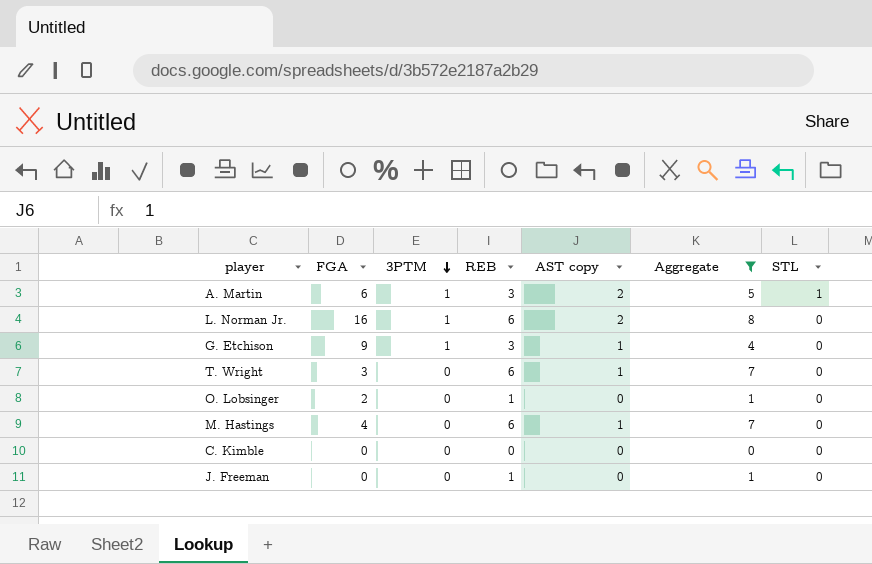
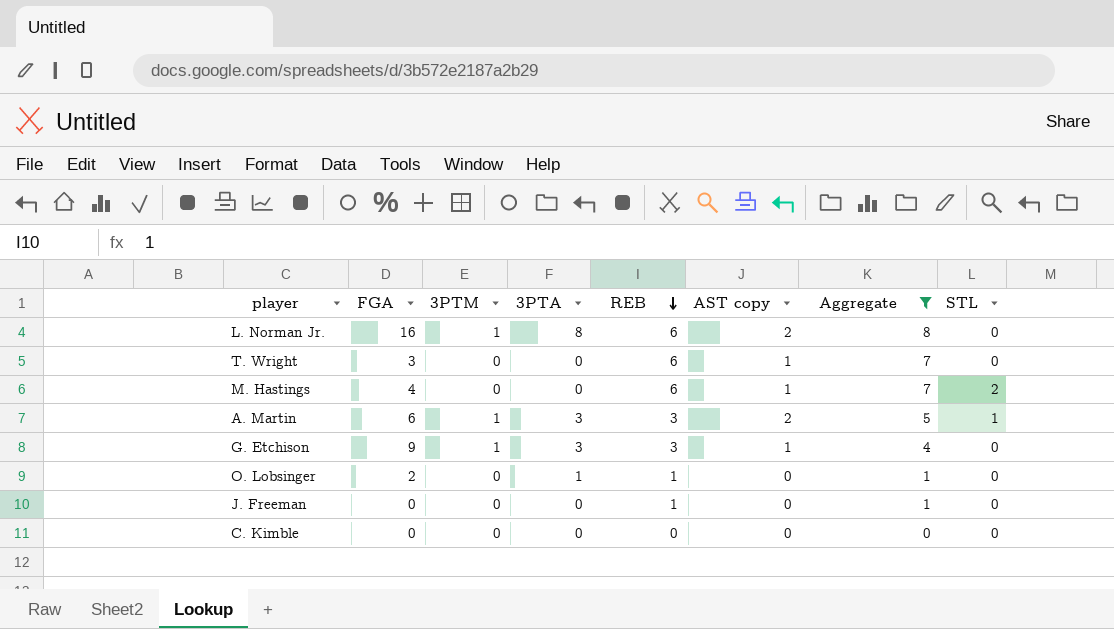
row order: 3PTM descending -> REB descending
column 3PTA | position: none -> 4
M. Hastings | STL: 0 -> 2

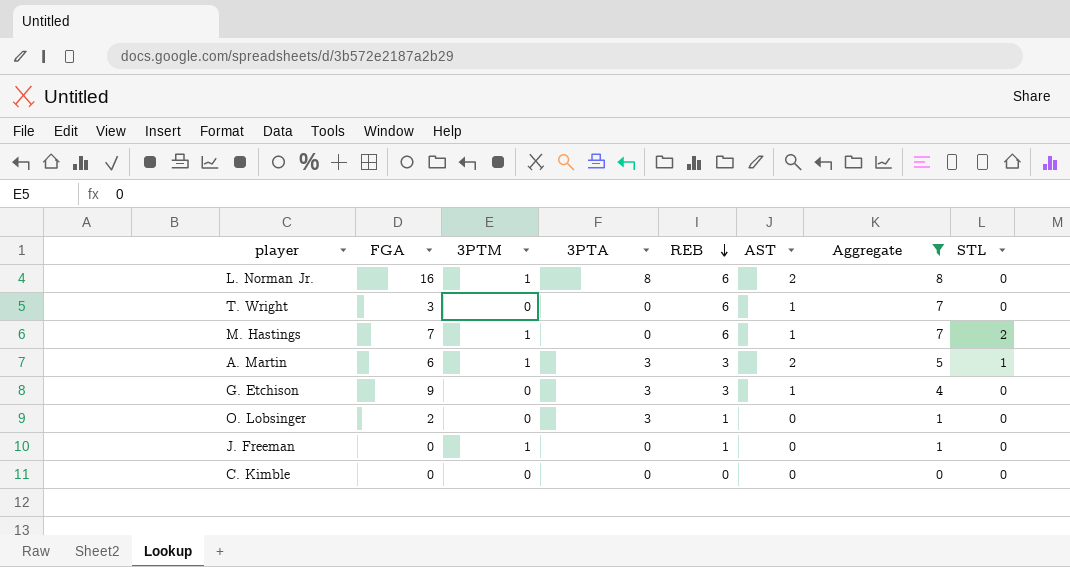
column name: AST copy -> AST
M. Hastings | FGA: 4 -> 7
M. Hastings | 3PTM: 0 -> 1
G. Etchison | 3PTM: 1 -> 0
O. Lobsinger | 3PTA: 1 -> 3
J. Freeman | 3PTM: 0 -> 1

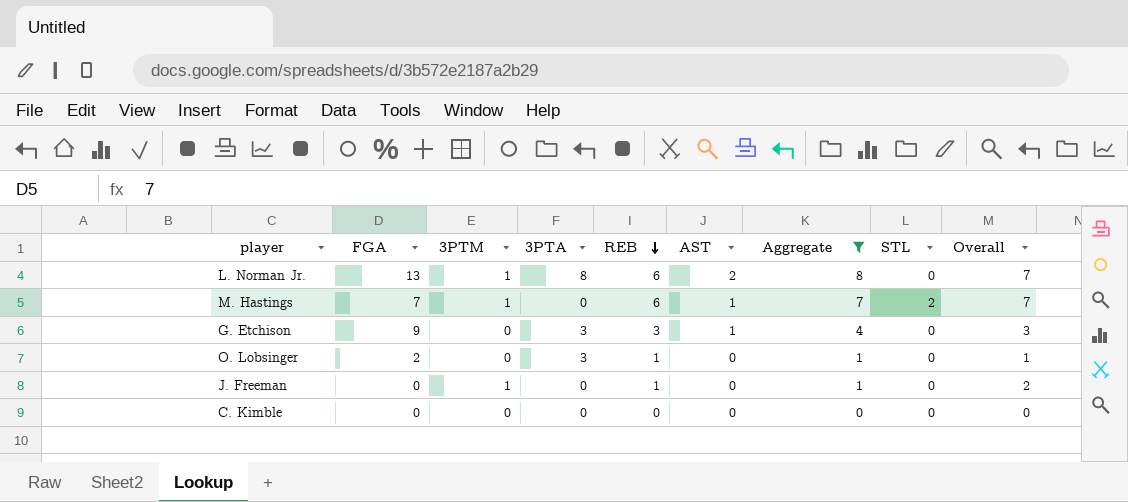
column Overall | formula: none -> [3PTM] + [REB]
row T. Wright: 3 | 0 | 0 | 6 | 1 | 7 | 0 -> none
row A. Martin: 6 | 1 | 3 | 3 | 2 | 5 | 1 -> none
L. Norman Jr. | FGA: 16 -> 13

